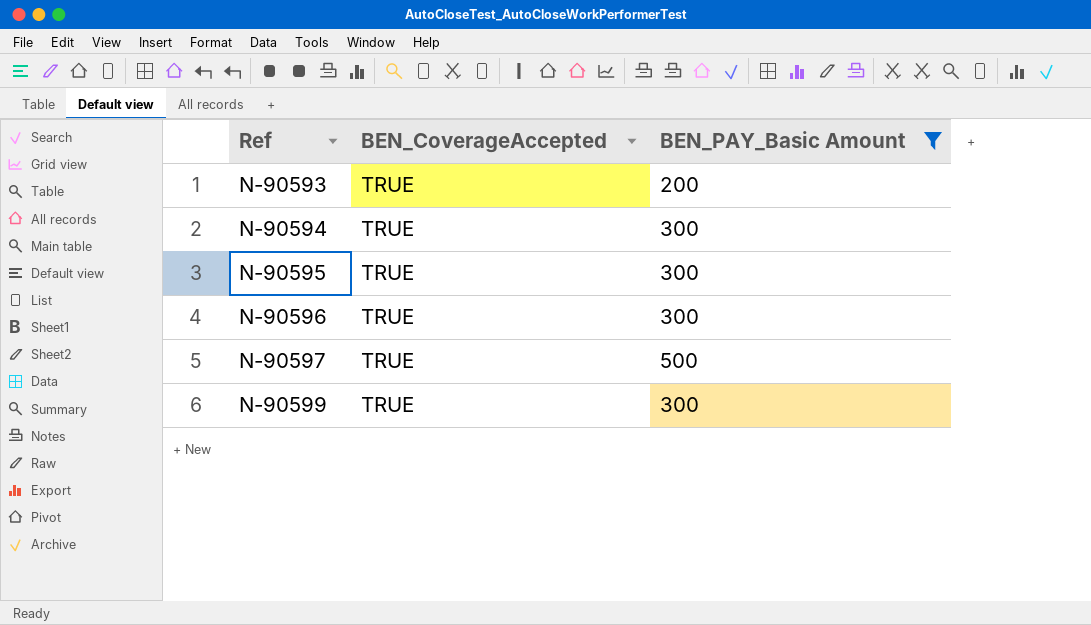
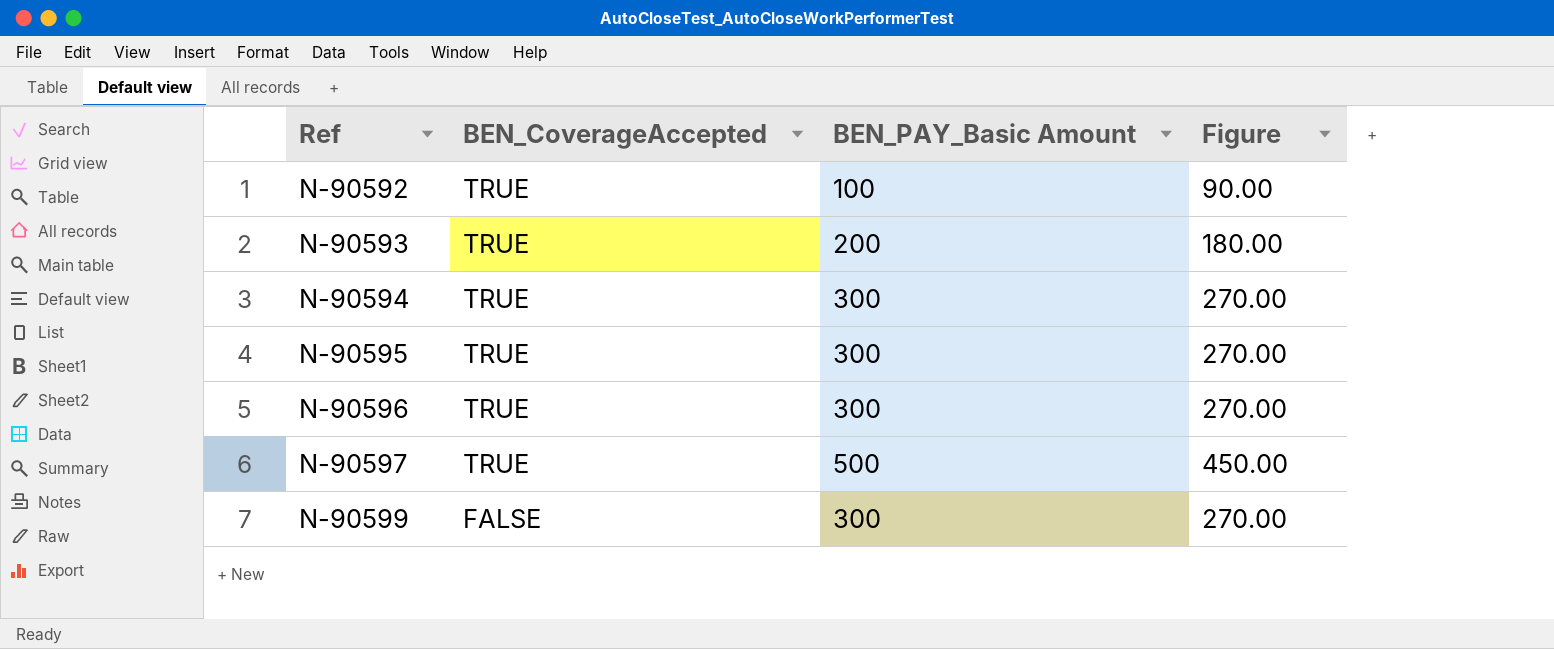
filter: BEN_PAY_Basic Amount != 100 -> none
column Figure | formula: none -> [BEN_PAY_Basic Amount] * 0.9
N-90599 | BEN_CoverageAccepted: TRUE -> FALSE

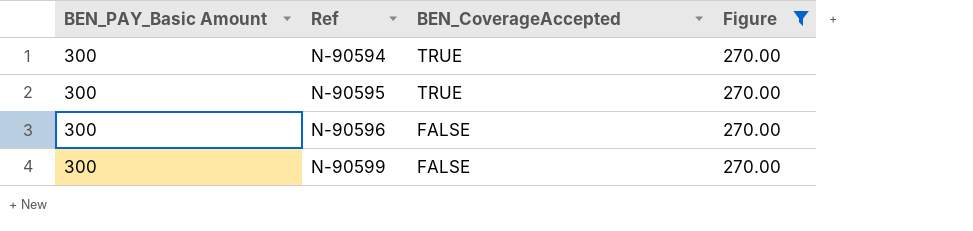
filter: none -> Figure = 270.00
column BEN_PAY_Basic Amount | position: 3 -> 1
N-90596 | BEN_CoverageAccepted: TRUE -> FALSE

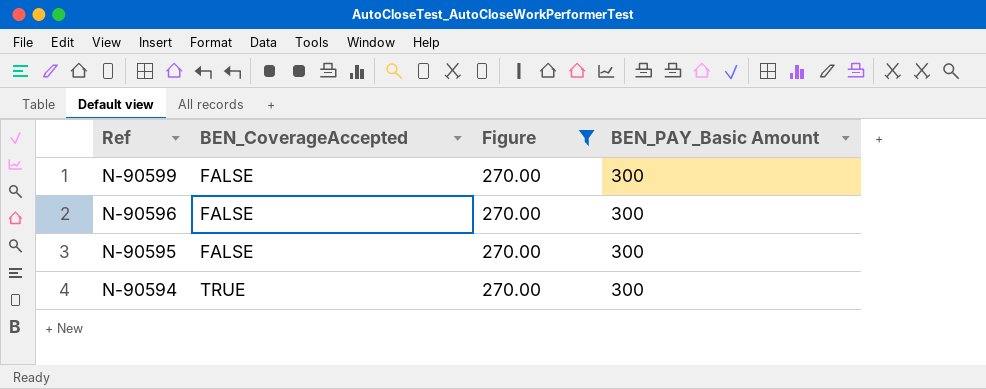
row order: Ref ascending -> Ref descending
column BEN_PAY_Basic Amount | position: 1 -> 4
N-90595 | BEN_CoverageAccepted: TRUE -> FALSE

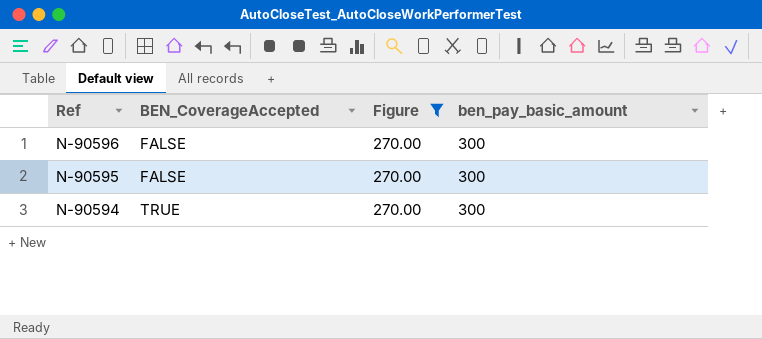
column name: BEN_PAY_Basic Amount -> ben_pay_basic_amount
row N-90599: FALSE | 270.00 | 300 -> none

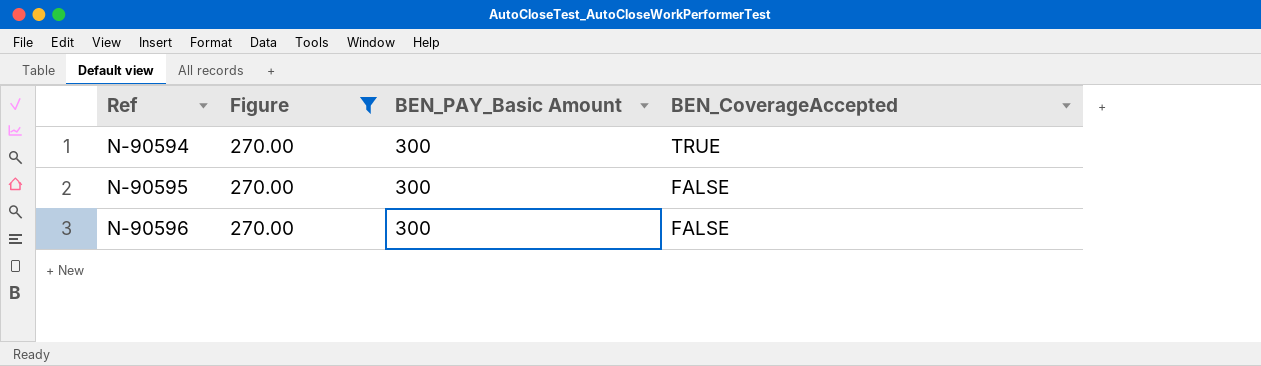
row order: Ref descending -> Ref ascending
column name: ben_pay_basic_amount -> BEN_PAY_Basic Amount
column BEN_CoverageAccepted | position: 2 -> 4

